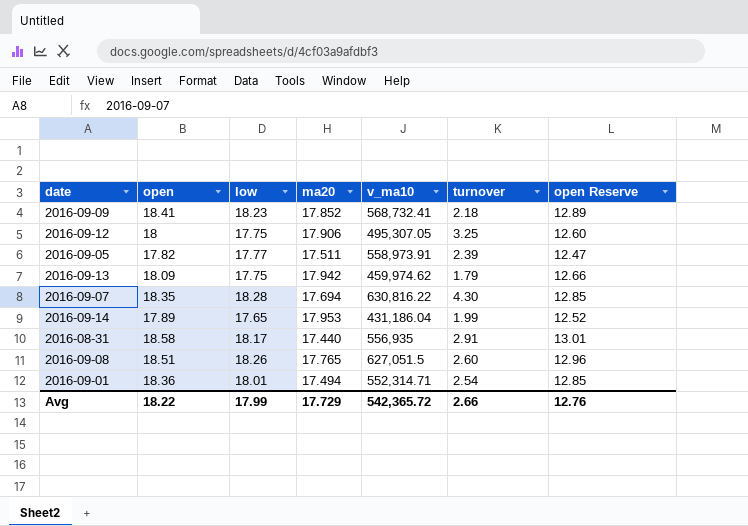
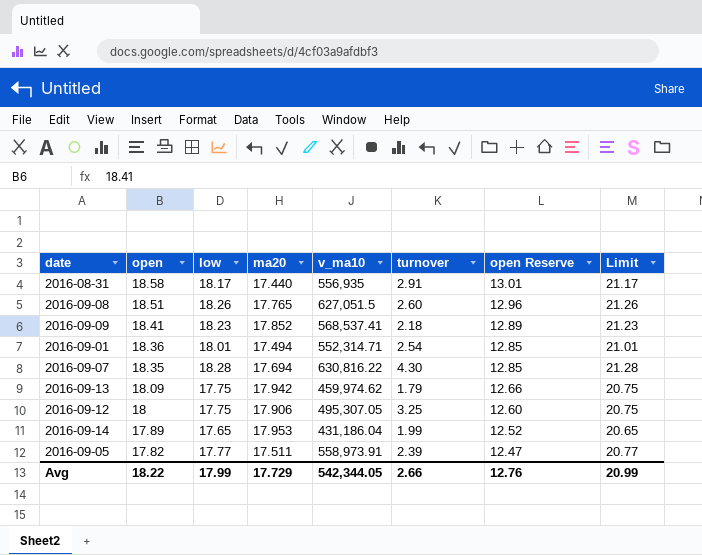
row order: none -> open descending
column Limit | formula: none -> [low] + 3
2016-09-09 | v_ma10: 568,732.41 -> 568,537.41
Avg | v_ma10: 542,365.72 -> 542,344.05

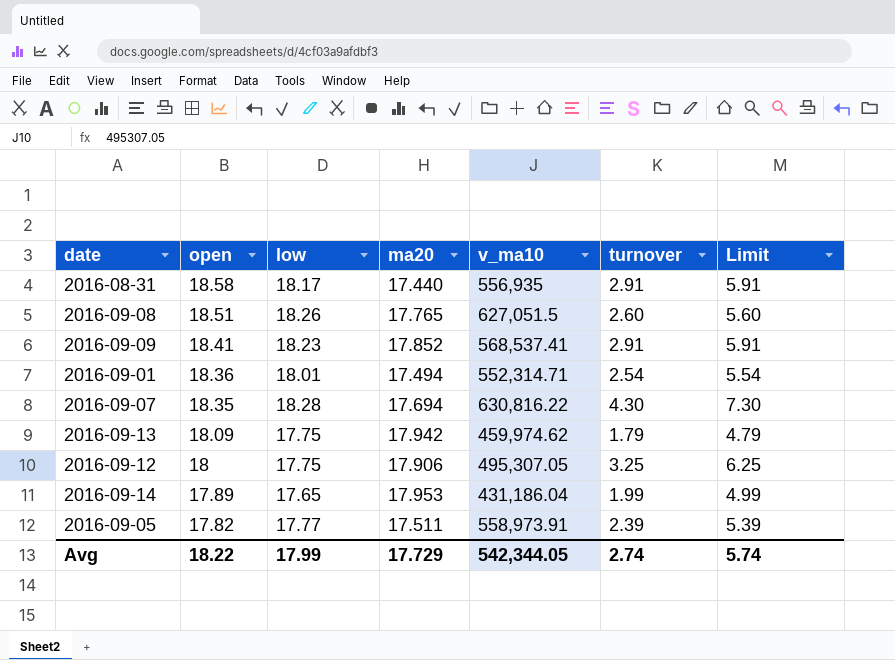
column open Reserve | formula: [open] * 0.7 -> none
column Limit | formula: [low] + 3 -> [turnover] + 3
2016-09-09 | turnover: 2.18 -> 2.91
Avg | turnover: 2.66 -> 2.74
Avg | Limit: 20.99 -> 5.74

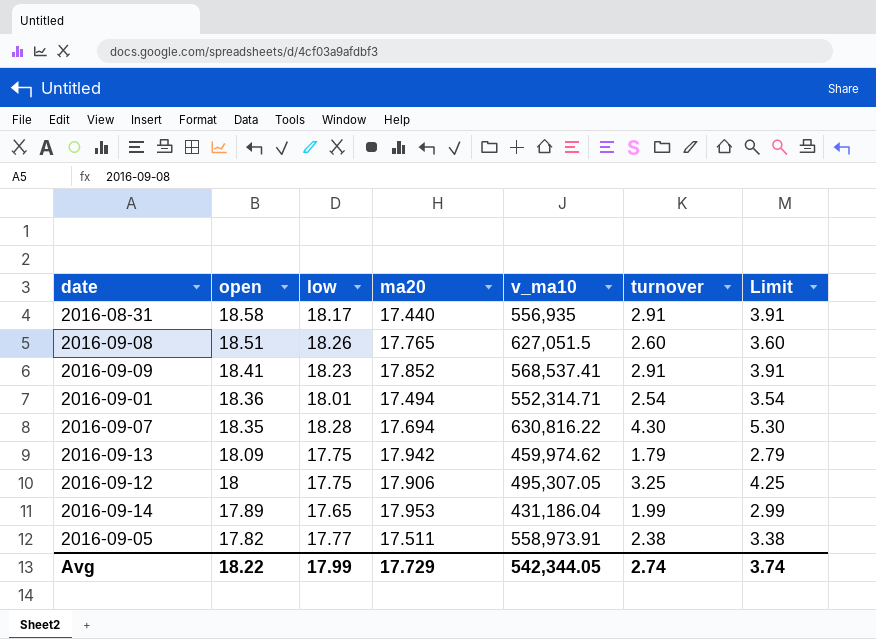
column Limit | formula: [turnover] + 3 -> [turnover] + 1
2016-09-05 | turnover: 2.39 -> 2.38
Avg | Limit: 5.74 -> 3.74

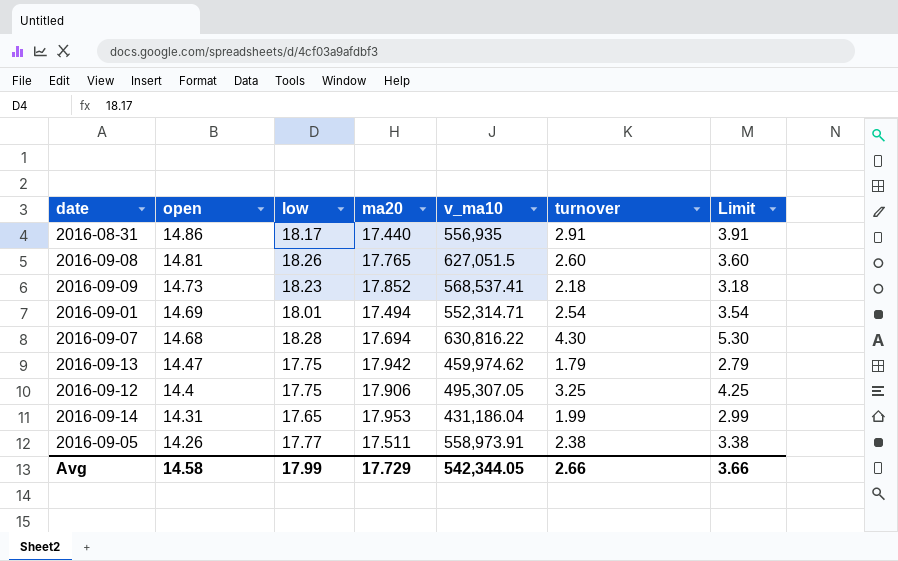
2016-08-31 | open: 18.58 -> 14.86
2016-09-08 | open: 18.51 -> 14.81
2016-09-09 | open: 18.41 -> 14.73
2016-09-09 | turnover: 2.91 -> 2.18
2016-09-09 | Limit: 3.91 -> 3.18
2016-09-01 | open: 18.36 -> 14.69
2016-09-07 | open: 18.35 -> 14.68
2016-09-13 | open: 18.09 -> 14.47
2016-09-12 | open: 18 -> 14.4
2016-09-14 | open: 17.89 -> 14.31
2016-09-05 | open: 17.82 -> 14.26
Avg | open: 18.22 -> 14.58
Avg | turnover: 2.74 -> 2.66
Avg | Limit: 3.74 -> 3.66

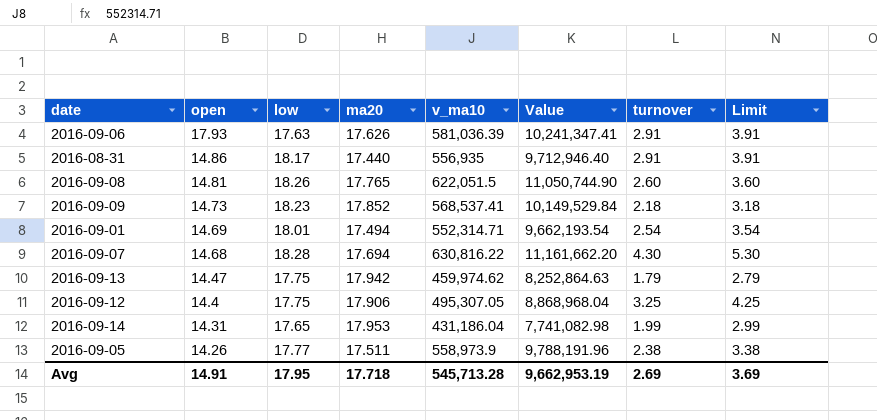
column Value | formula: none -> [ma20] * [v_ma10]
row 2016-09-06: none -> 17.93 | 17.63 | 17.626 | 581,036.39 | 10,241,347.41 | 2.91 | 3.91
2016-09-08 | v_ma10: 627,051.5 -> 622,051.5
2016-09-05 | v_ma10: 558,973.91 -> 558,973.9
Avg | open: 14.58 -> 14.91
Avg | low: 17.99 -> 17.95
Avg | ma20: 17.729 -> 17.718
Avg | v_ma10: 542,344.05 -> 545,713.28
Avg | turnover: 2.66 -> 2.69
Avg | Limit: 3.66 -> 3.69

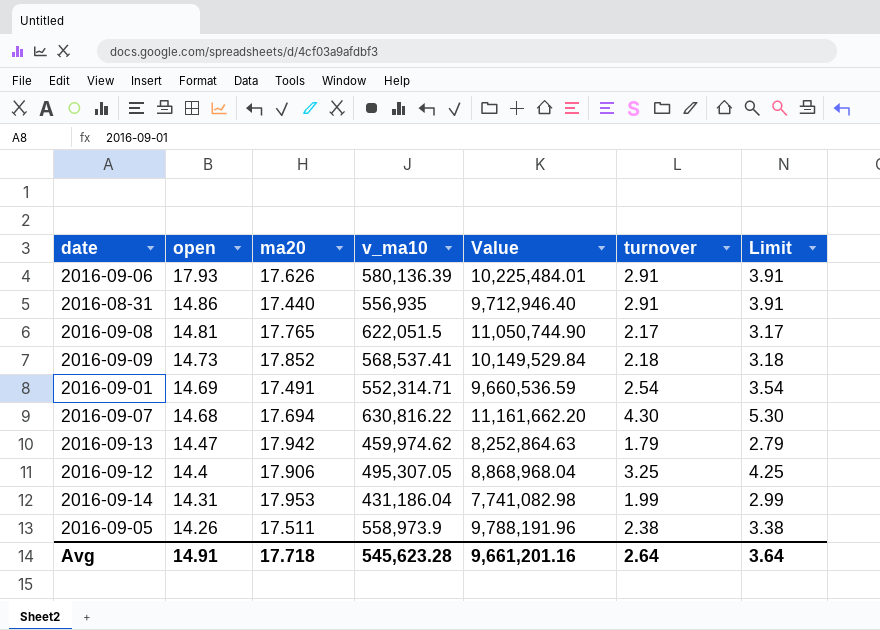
column low | position: 3 -> none
2016-09-06 | v_ma10: 581,036.39 -> 580,136.39
2016-09-06 | Value: 10,241,347.41 -> 10,225,484.01
2016-09-08 | turnover: 2.60 -> 2.17
2016-09-08 | Limit: 3.60 -> 3.17
2016-09-01 | ma20: 17.494 -> 17.491
2016-09-01 | Value: 9,662,193.54 -> 9,660,536.59
Avg | v_ma10: 545,713.28 -> 545,623.28
Avg | Value: 9,662,953.19 -> 9,661,201.16
Avg | turnover: 2.69 -> 2.64
Avg | Limit: 3.69 -> 3.64

